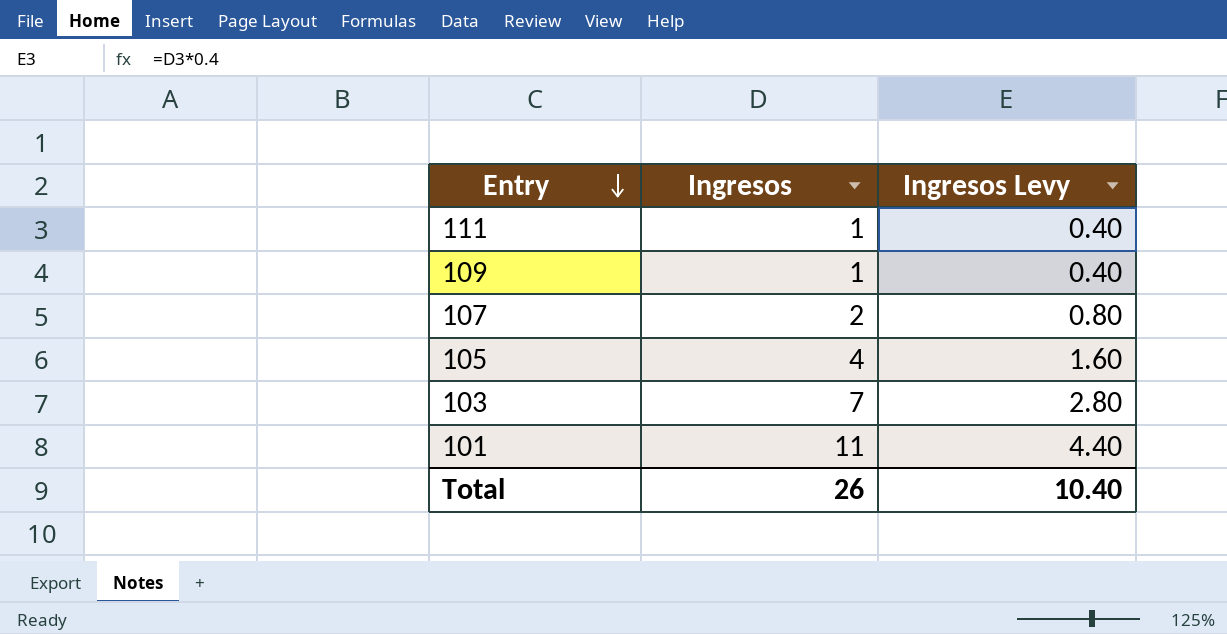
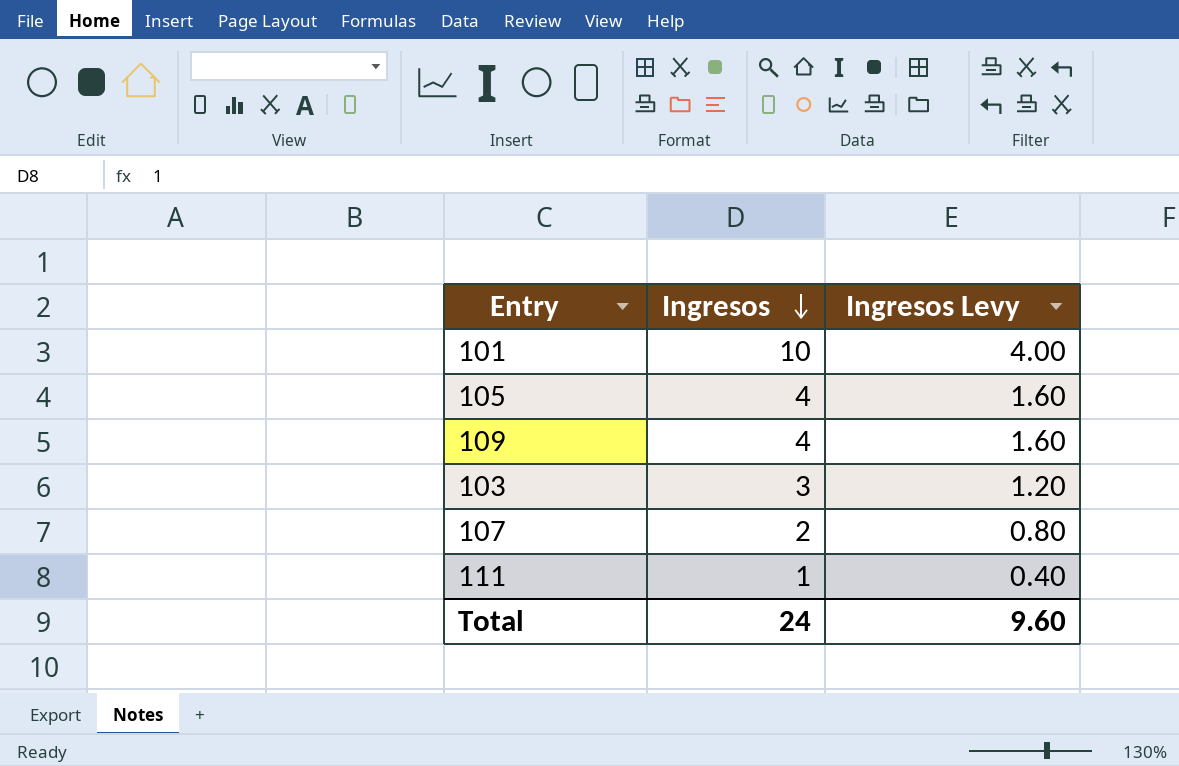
row order: Entry descending -> Ingresos descending
101 | Ingresos: 11 -> 10
101 | Ingresos Levy: 4.40 -> 4.00
109 | Ingresos: 1 -> 4
109 | Ingresos Levy: 0.40 -> 1.60
103 | Ingresos: 7 -> 3
103 | Ingresos Levy: 2.80 -> 1.20
Total | Ingresos: 26 -> 24
Total | Ingresos Levy: 10.40 -> 9.60

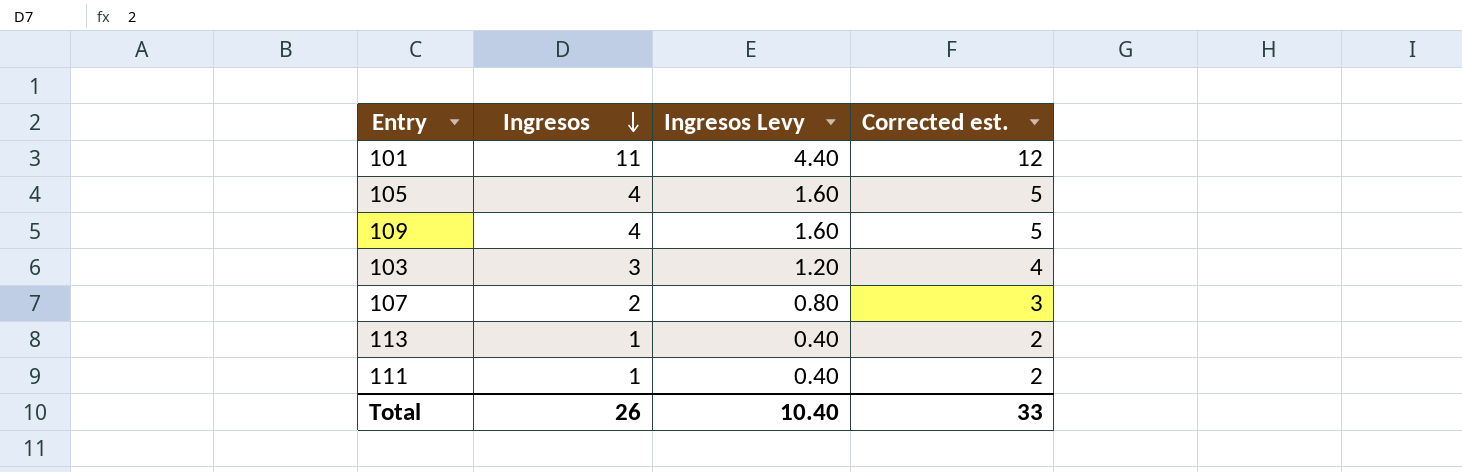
column Corrected est. | formula: none -> [Ingresos] + 1
101 | Ingresos: 10 -> 11
101 | Ingresos Levy: 4.00 -> 4.40
row 113: none -> 1 | 0.40 | 2
Total | Ingresos: 24 -> 26
Total | Ingresos Levy: 9.60 -> 10.40

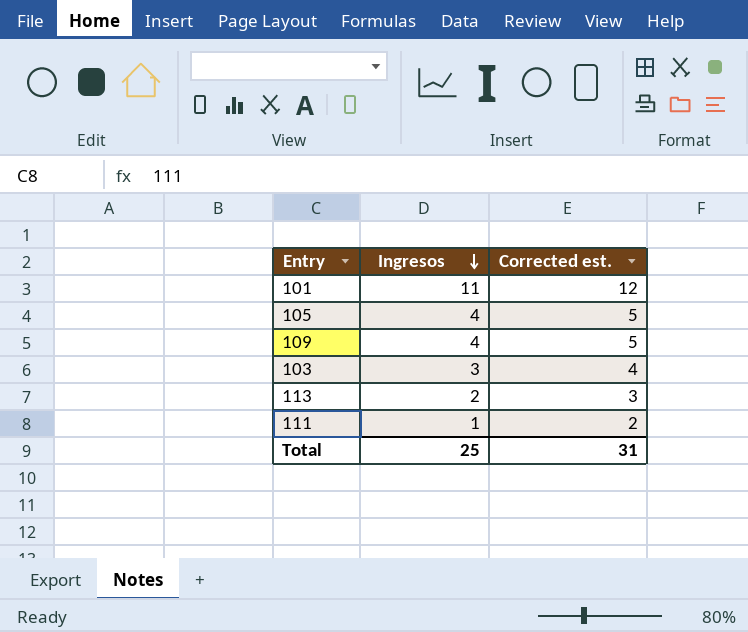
column Ingresos Levy | formula: [Ingresos] * 0.4 -> none
row 107: 2 | 0.80 | 3 -> none
113 | Ingresos: 1 -> 2
113 | Corrected est.: 2 -> 3
Total | Ingresos: 26 -> 25
Total | Corrected est.: 33 -> 31

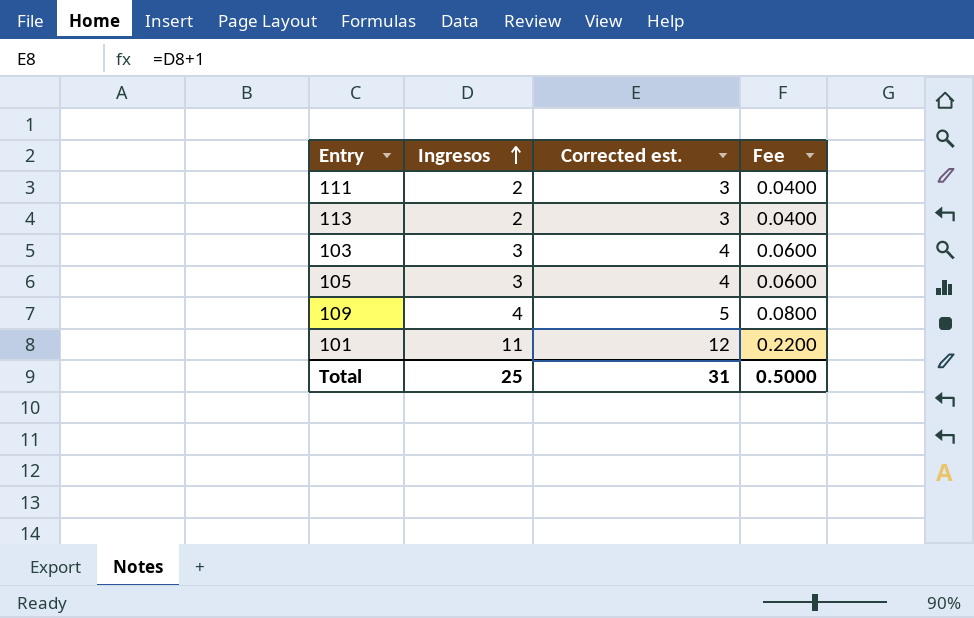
row order: Ingresos descending -> Ingresos ascending
column Fee | formula: none -> [Ingresos] * 0.02
111 | Ingresos: 1 -> 2
111 | Corrected est.: 2 -> 3
105 | Ingresos: 4 -> 3
105 | Corrected est.: 5 -> 4

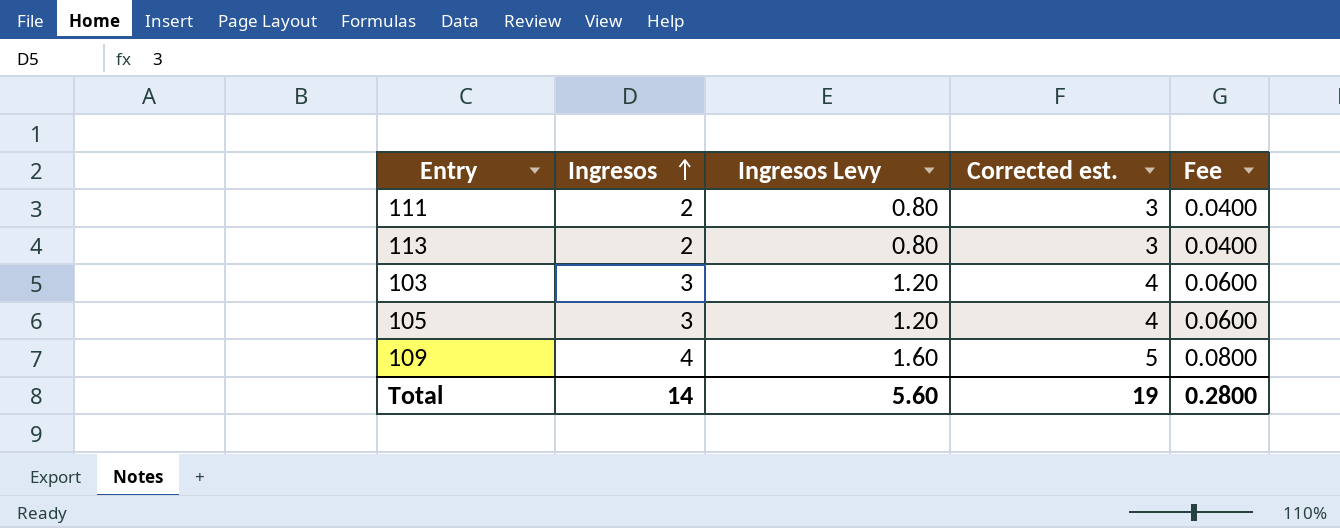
column Ingresos Levy | formula: none -> [Ingresos] * 0.4
row 101: 11 | 12 | 0.2200 -> none
Total | Ingresos: 25 -> 14
Total | Corrected est.: 31 -> 19
Total | Fee: 0.5000 -> 0.2800

